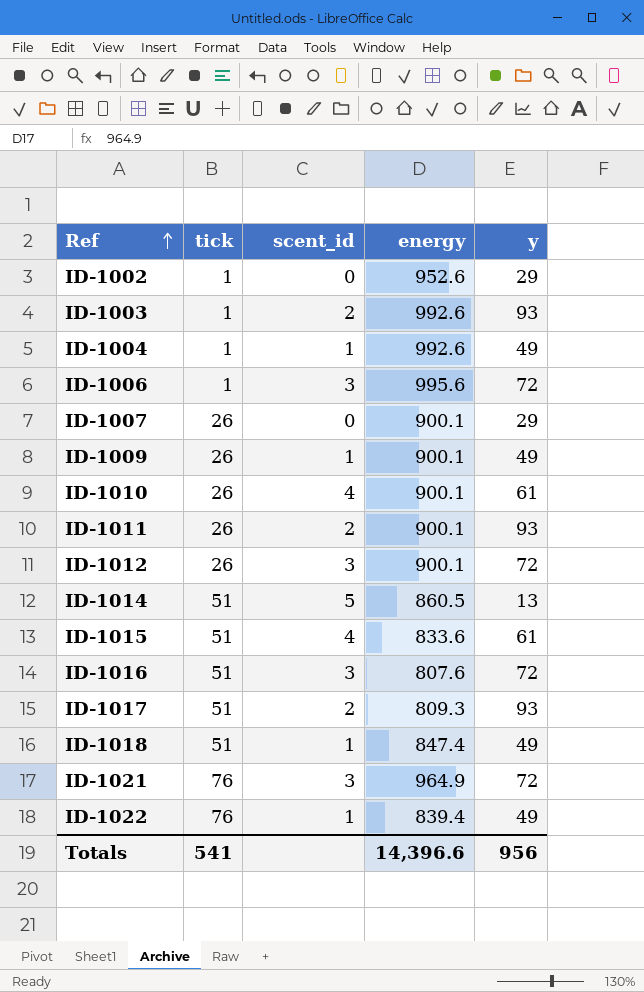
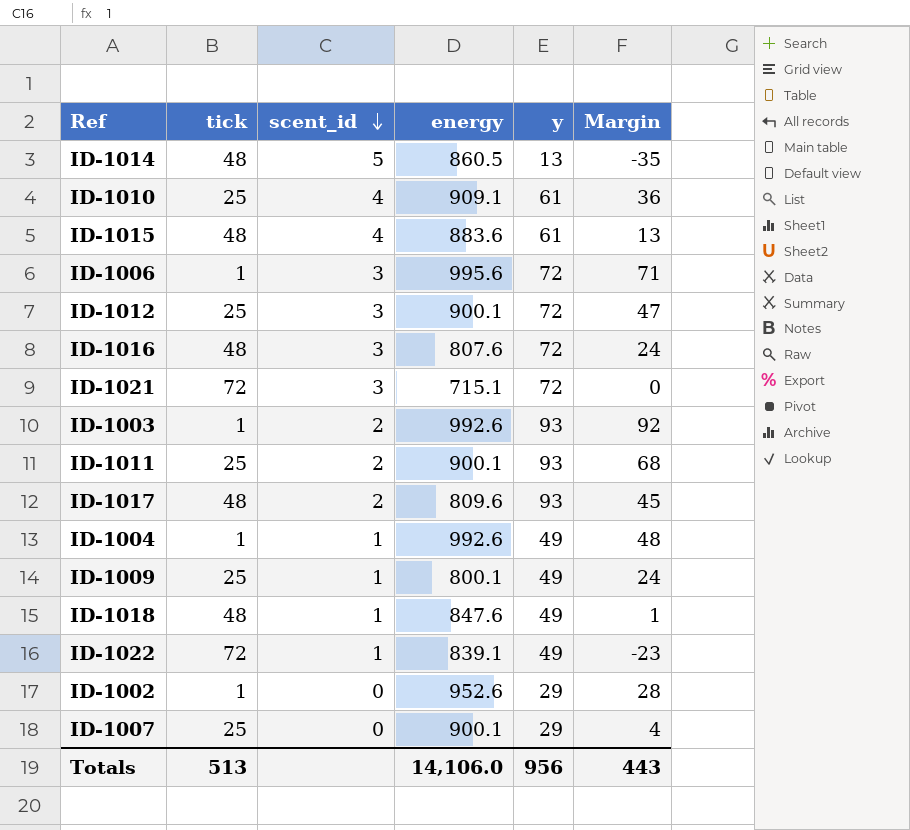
row order: Ref ascending -> scent_id descending
column Margin | formula: none -> [y] - [tick]
ID-1014 | tick: 51 -> 48
ID-1010 | tick: 26 -> 25
ID-1010 | energy: 900.1 -> 909.1
ID-1015 | tick: 51 -> 48
ID-1015 | energy: 833.6 -> 883.6
ID-1012 | tick: 26 -> 25
ID-1016 | tick: 51 -> 48
ID-1021 | tick: 76 -> 72
ID-1021 | energy: 964.9 -> 715.1
ID-1011 | tick: 26 -> 25
ID-1017 | tick: 51 -> 48
ID-1017 | energy: 809.3 -> 809.6
ID-1009 | tick: 26 -> 25
ID-1009 | energy: 900.1 -> 800.1
ID-1018 | tick: 51 -> 48
ID-1018 | energy: 847.4 -> 847.6
ID-1022 | tick: 76 -> 72
ID-1022 | energy: 839.4 -> 839.1
ID-1007 | tick: 26 -> 25
Totals | tick: 541 -> 513
Totals | energy: 14,396.6 -> 14,106.0

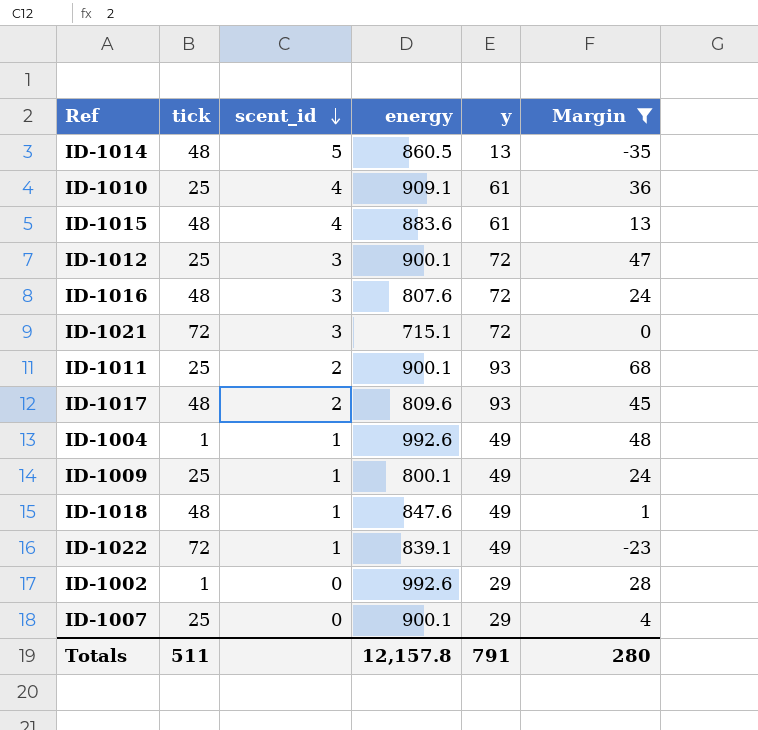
filter: none -> Margin <= 68
ID-1002 | energy: 952.6 -> 992.6
Totals | tick: 513 -> 511
Totals | energy: 14,106.0 -> 12,157.8
Totals | y: 956 -> 791
Totals | Margin: 443 -> 280

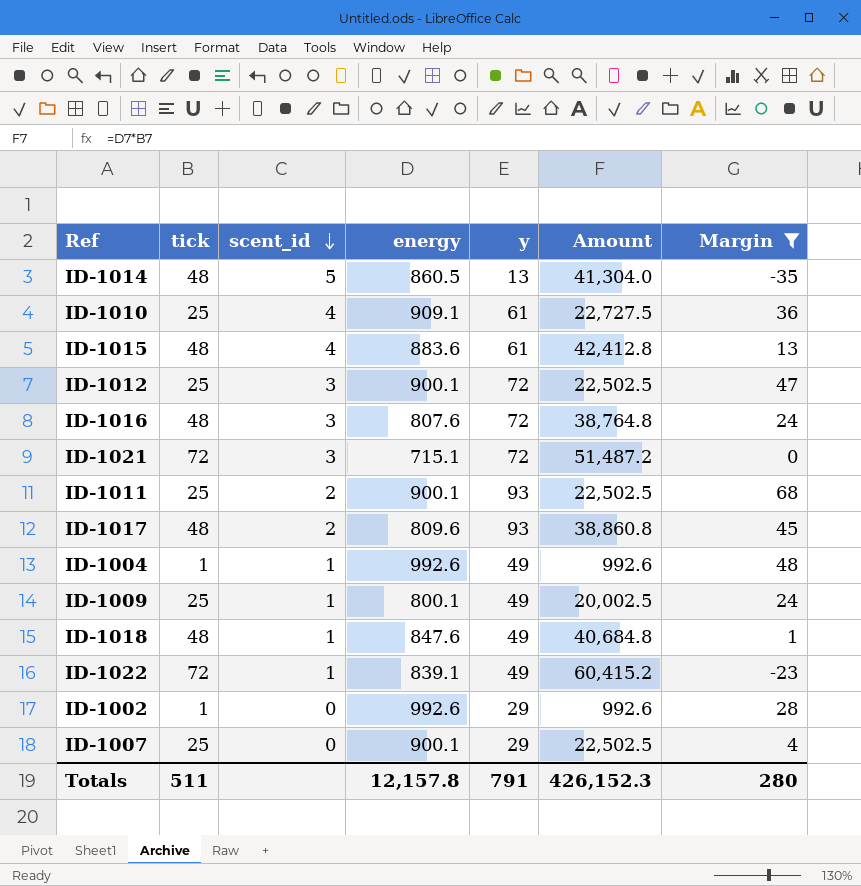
column Amount | formula: none -> [tick] * [energy]

